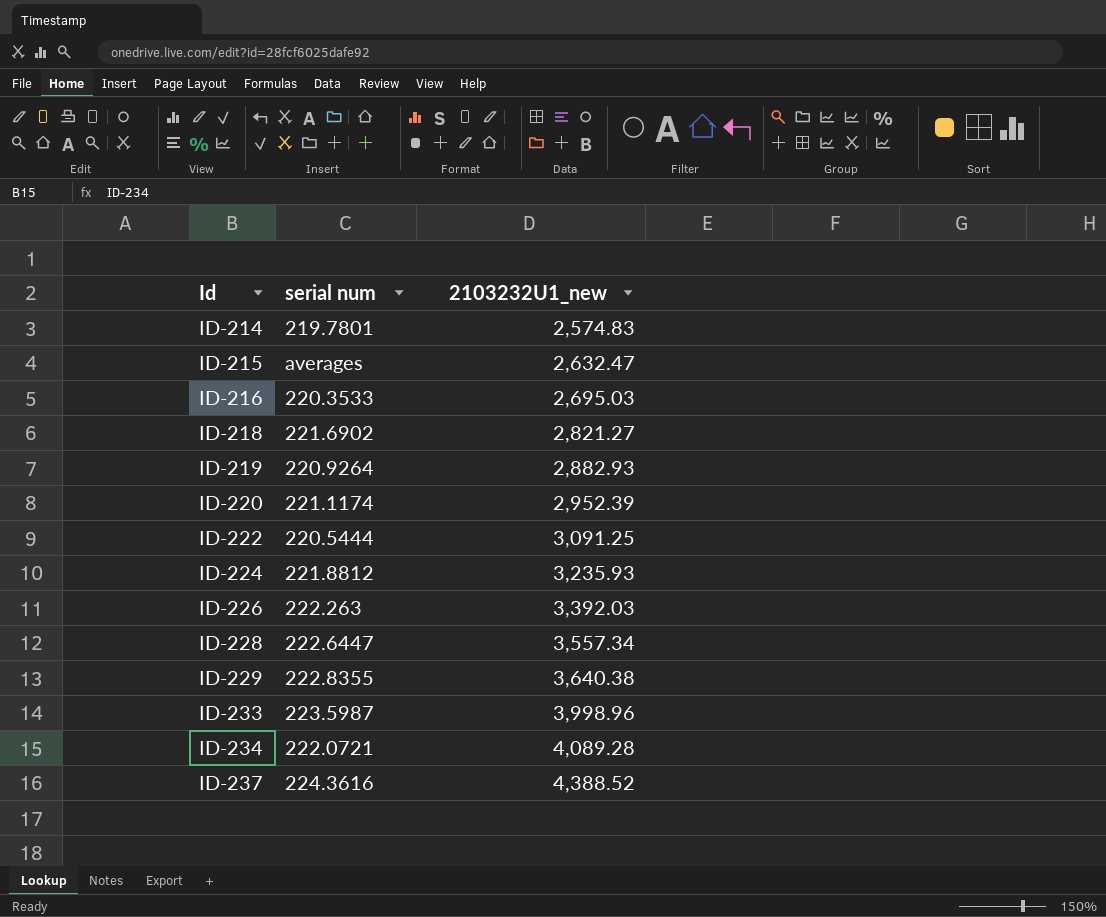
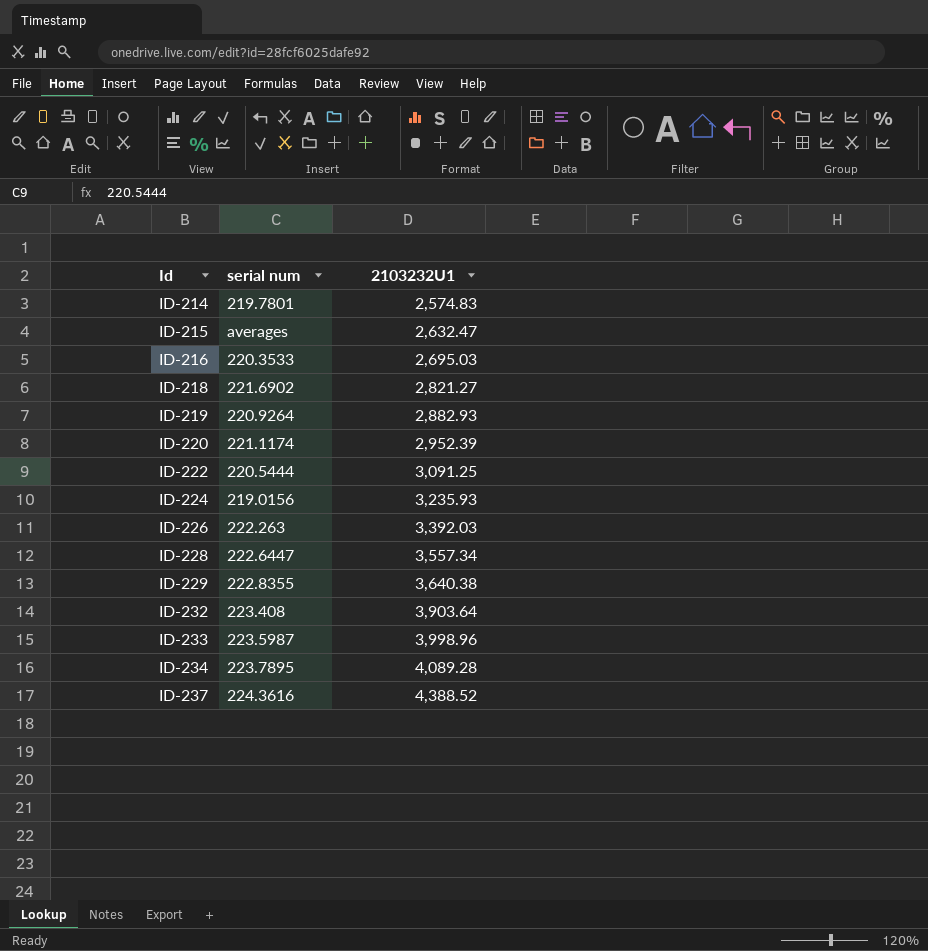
column name: 2103232U1_new -> 2103232U1
ID-224 | serial num: 221.8812 -> 219.0156
row ID-232: none -> 223.408 | 3,903.64
ID-234 | serial num: 222.0721 -> 223.7895

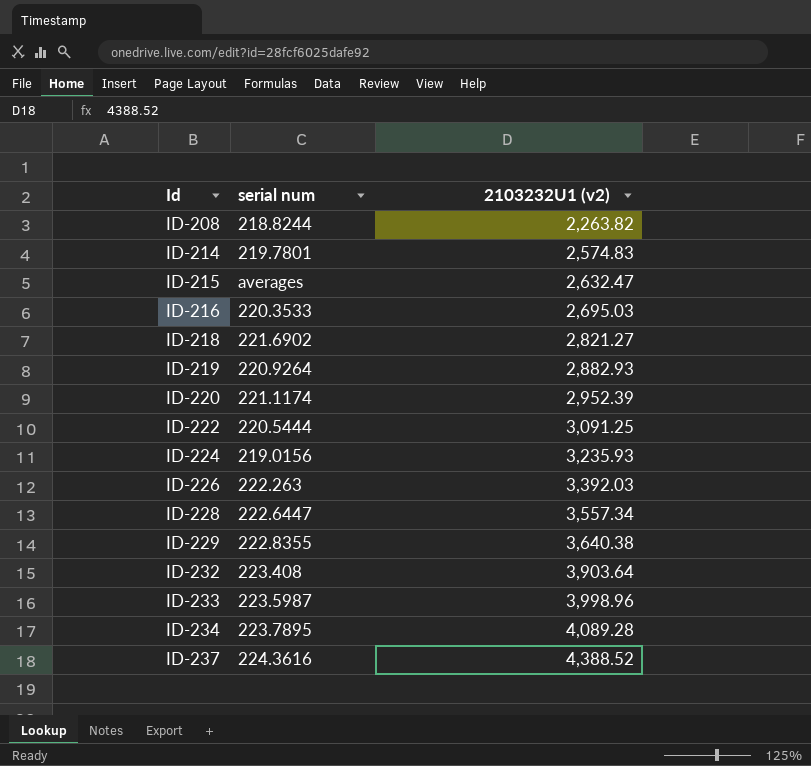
column name: 2103232U1 -> 2103232U1 (v2)
row ID-208: none -> 218.8244 | 2,263.82

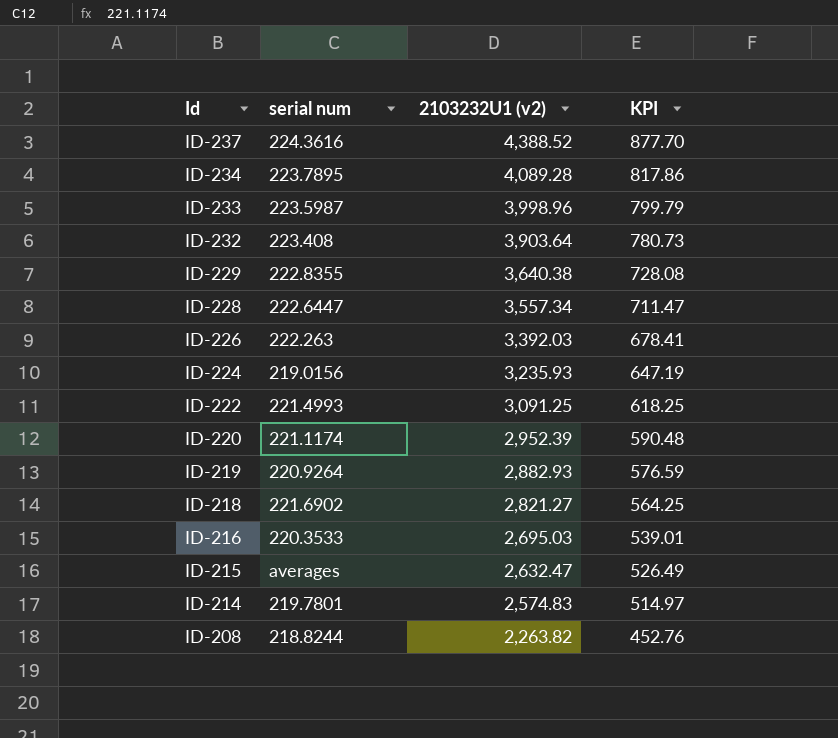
row order: Id ascending -> Id descending
column KPI | formula: none -> [2103232U1 (v2)] * 0.2
ID-222 | serial num: 220.5444 -> 221.4993

